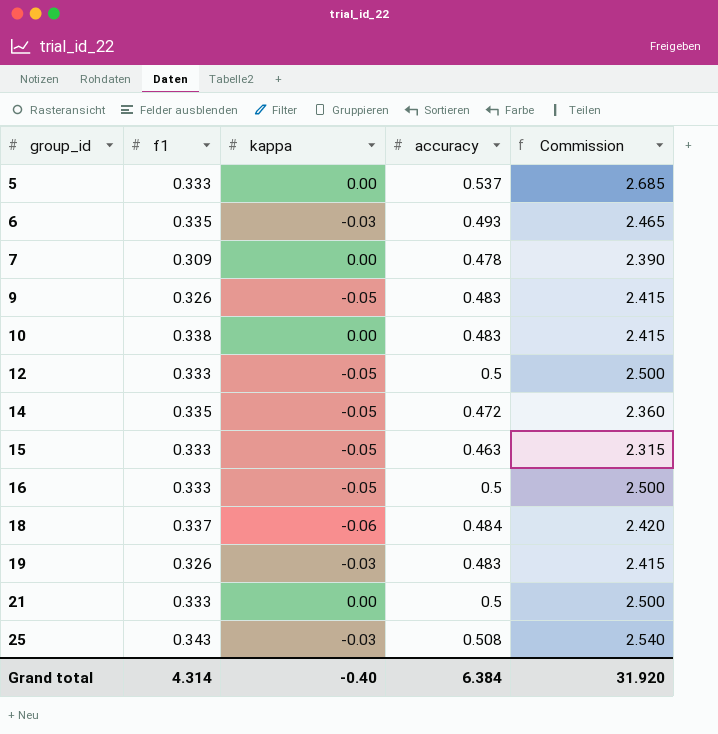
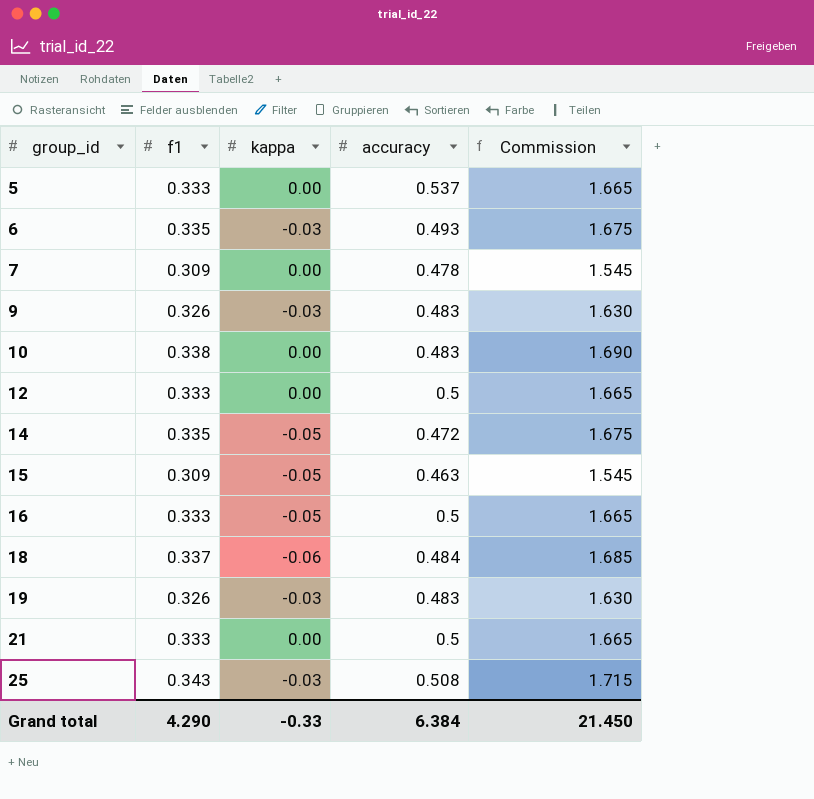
column Commission | formula: [accuracy] * 5 -> [f1] * 5
9 | kappa: -0.05 -> -0.03
12 | kappa: -0.05 -> 0.00
15 | f1: 0.333 -> 0.309
Grand total | f1: 4.314 -> 4.290
Grand total | kappa: -0.40 -> -0.33
Grand total | Commission: 31.920 -> 21.450

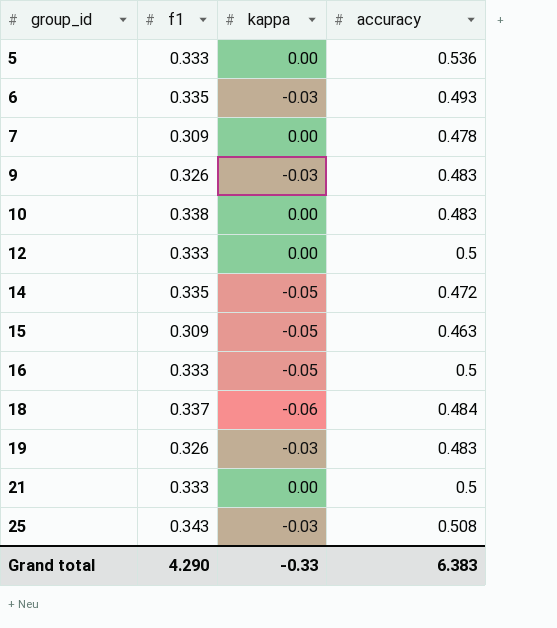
column Commission | formula: [f1] * 5 -> none
5 | accuracy: 0.537 -> 0.536
Grand total | accuracy: 6.384 -> 6.383

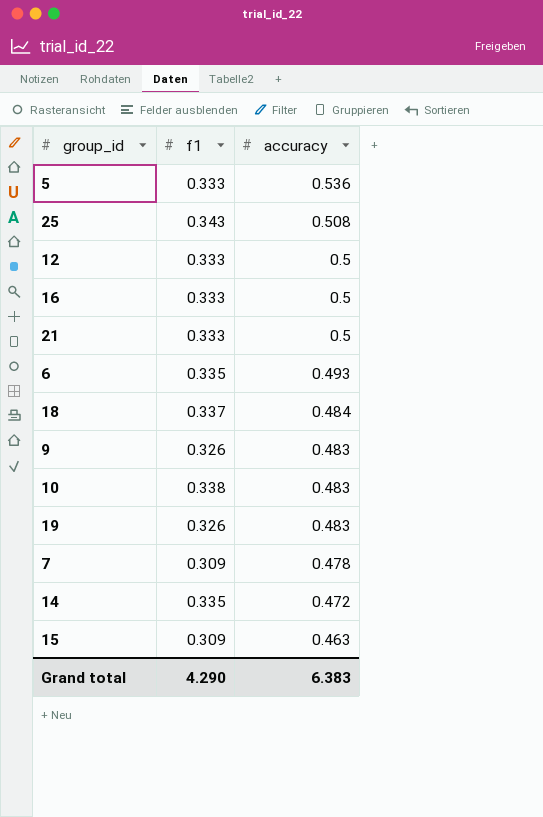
row order: group_id ascending -> accuracy descending
column kappa | position: 3 -> none

